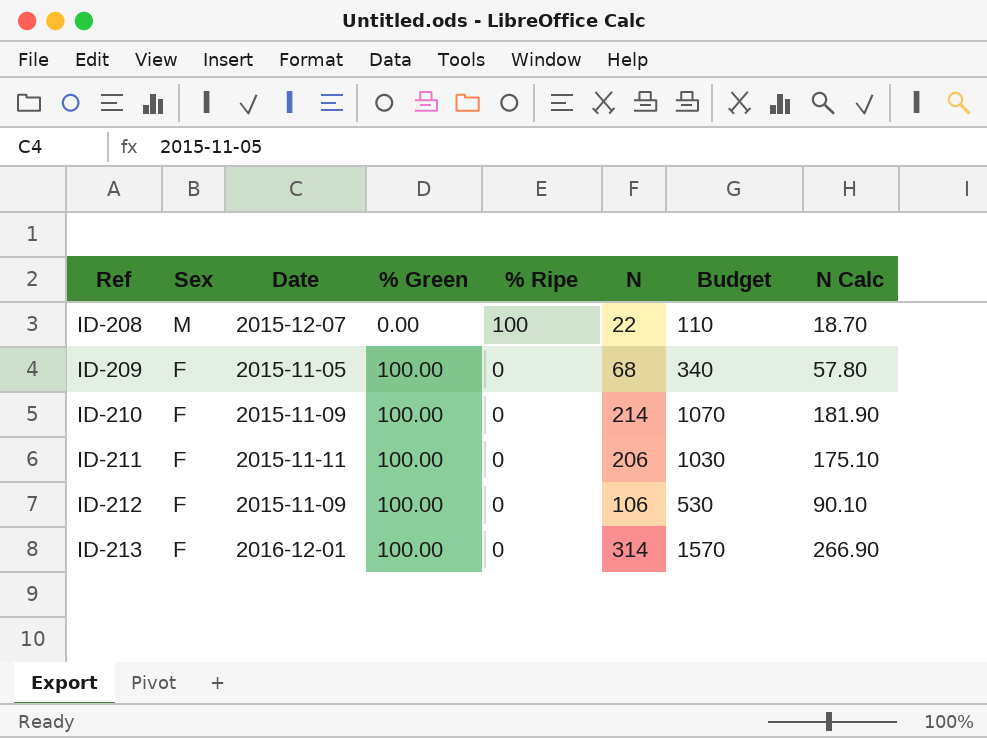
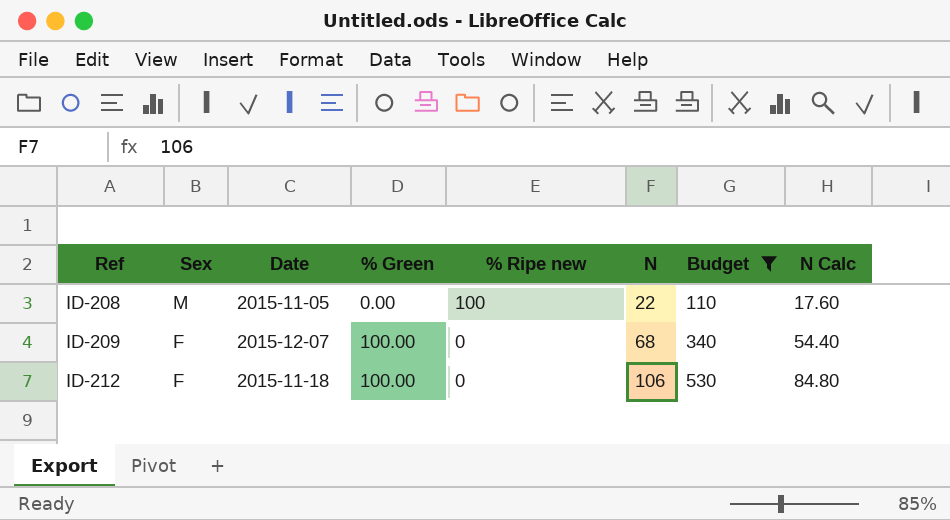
filter: none -> Budget <= 530
column name: % Ripe -> % Ripe new
column N Calc | formula: [N] * 0.85 -> [N] * 0.8
ID-208 | Date: 2015-12-07 -> 2015-11-05
ID-209 | Date: 2015-11-05 -> 2015-12-07
ID-212 | Date: 2015-11-09 -> 2015-11-18

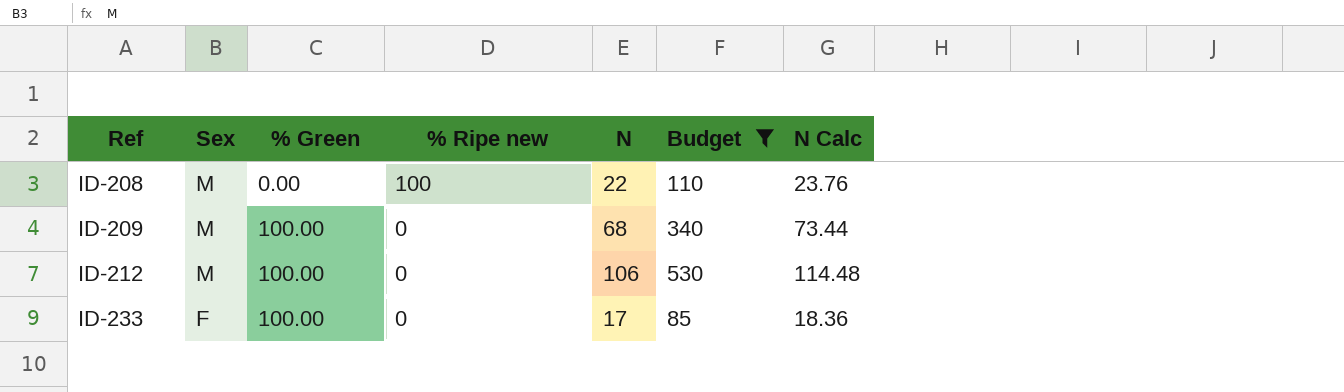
column Date | position: 3 -> none
column N Calc | formula: [N] * 0.8 -> [N] * 1.08
ID-209 | Sex: F -> M
ID-212 | Sex: F -> M
row ID-233: none -> F | 100.00 | 0 | 17 | 85 | 18.36

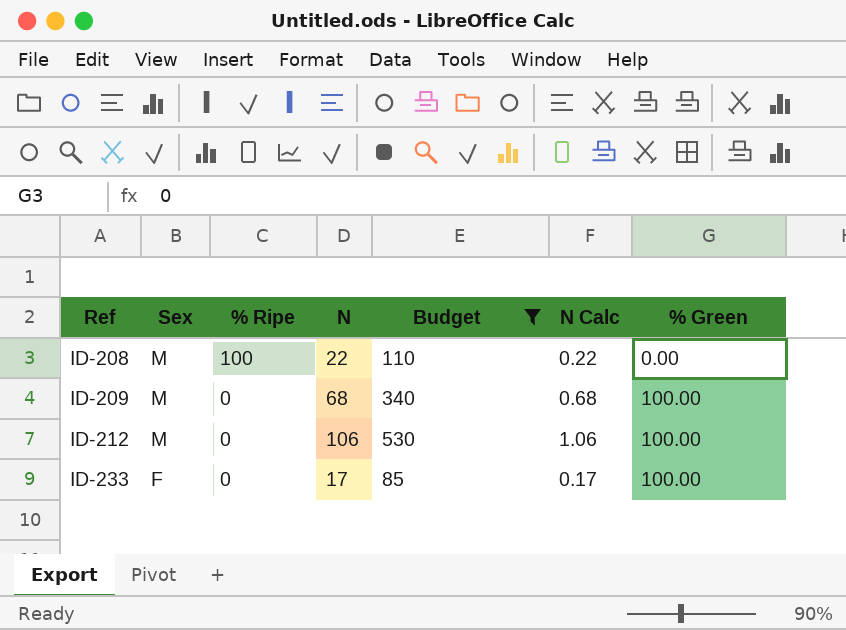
column name: % Ripe new -> % Ripe
column N Calc | formula: [N] * 1.08 -> [N] * 0.01
column % Green | position: 3 -> 7

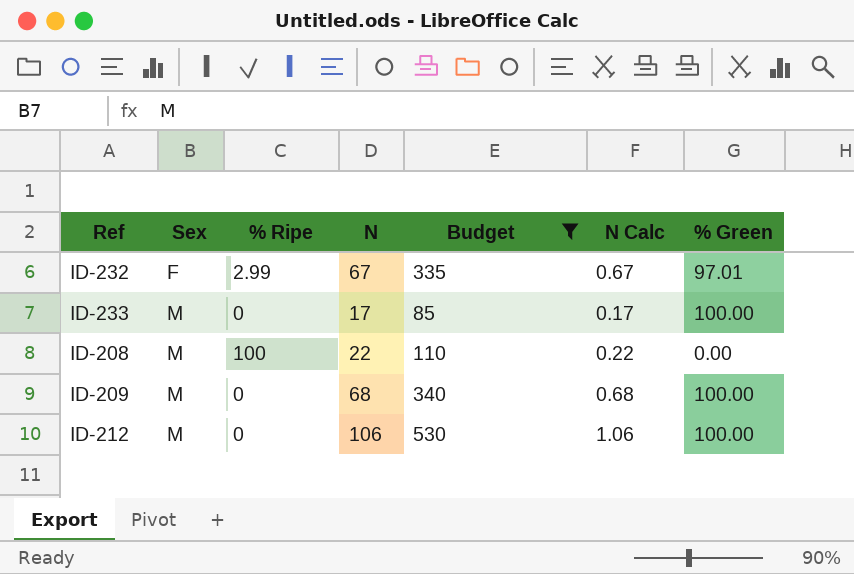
row order: Ref ascending -> Sex ascending
row ID-232: none -> F | 2.99 | 67 | 335 | 0.67 | 97.01
ID-233 | Sex: F -> M

